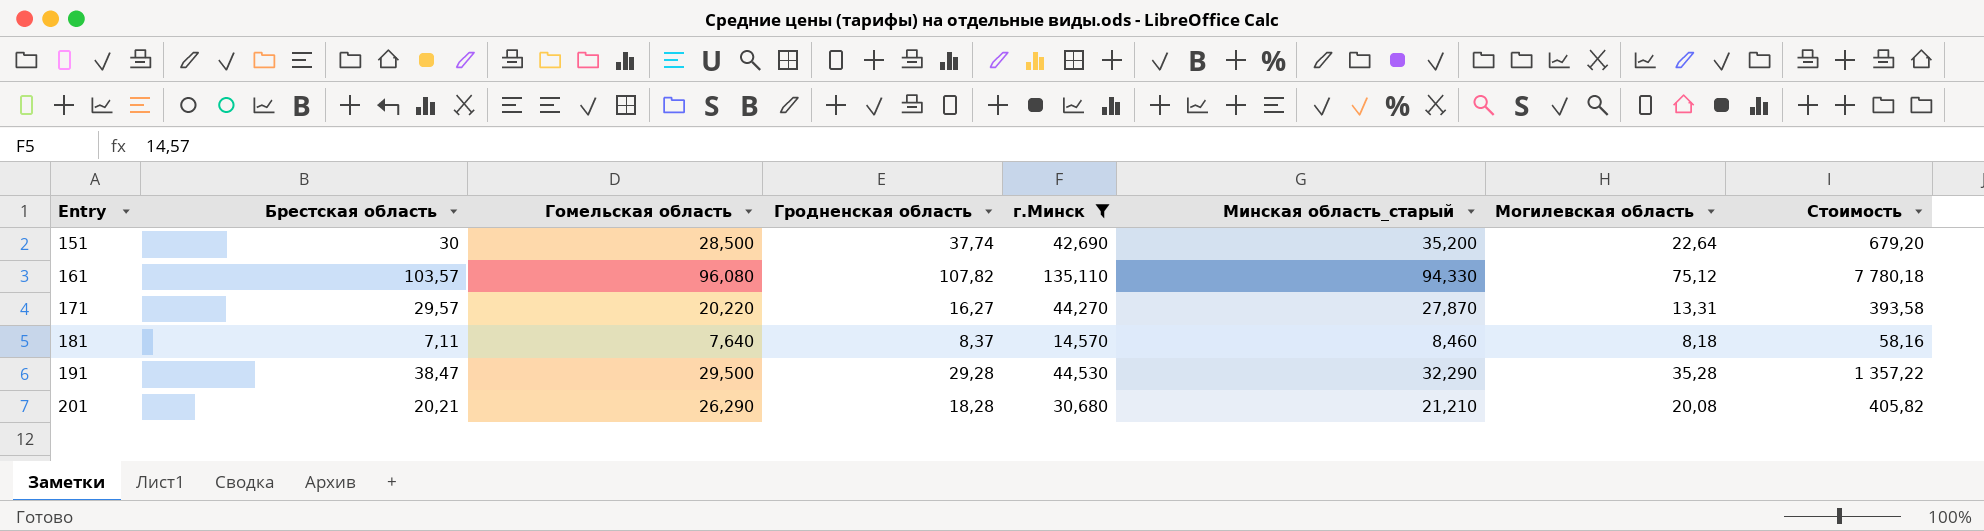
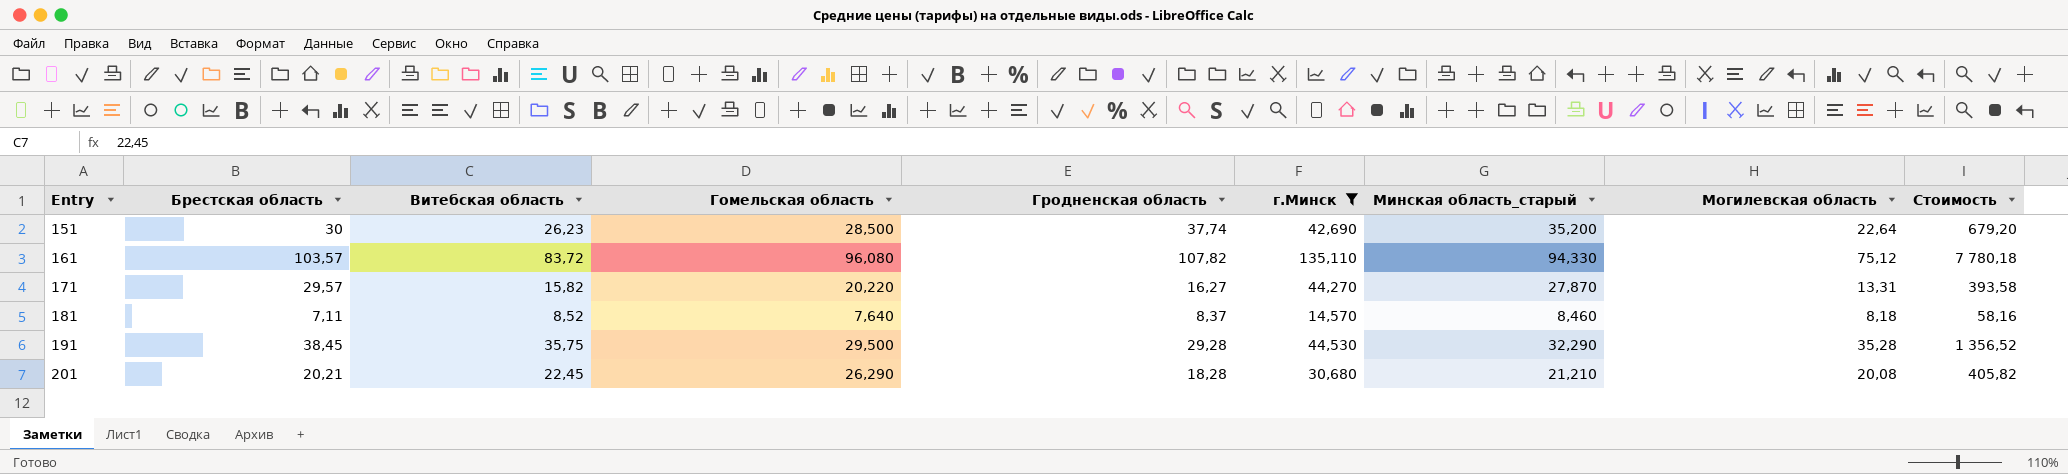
column Витебская область | position: none -> 3
191 | Брестская область: 38,47 -> 38,45
191 | Стоимость: 1 357,22 -> 1 356,52

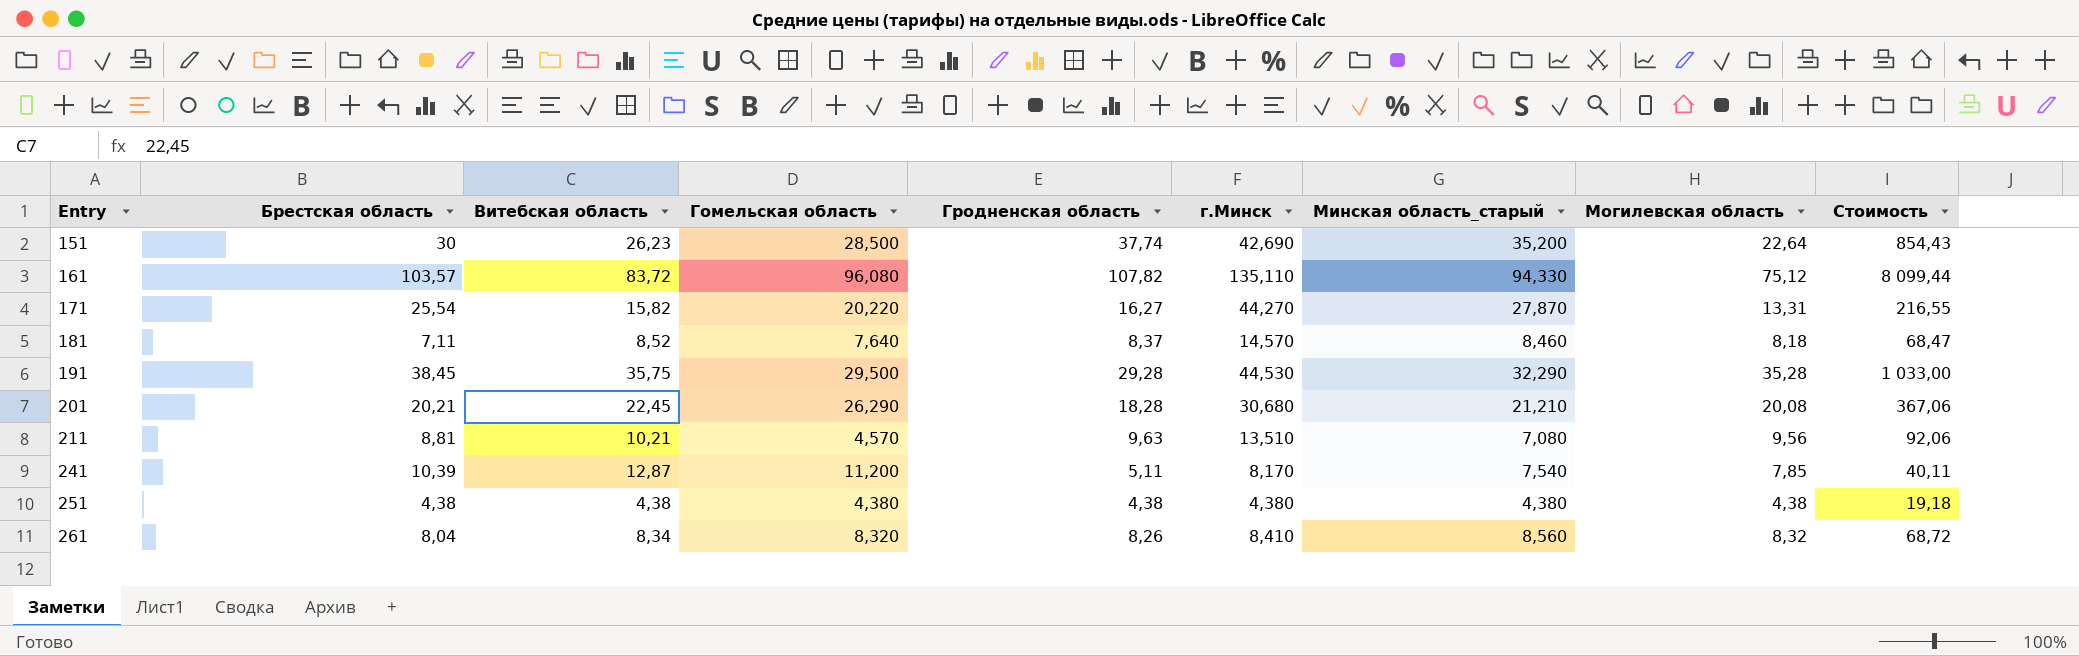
filter: г.Минск >= 14,570 -> none
column Стоимость | formula: [Брестская область] * [Могилевская область] -> [Гродненская область] * [Могилевская область]
171 | Брестская область: 29,57 -> 25,54

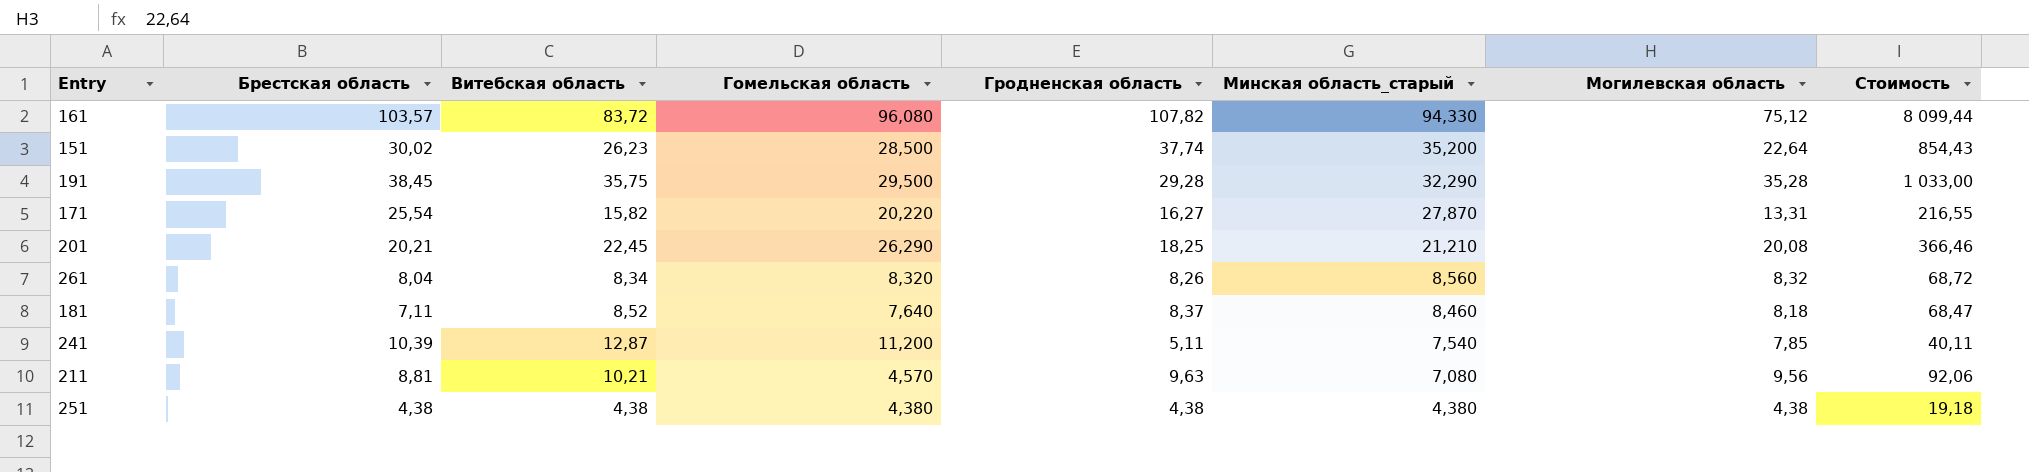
row order: Entry ascending -> Минская область_старый descending
column г.Минск | position: 6 -> none
151 | Брестская область: 30 -> 30,02
201 | Гродненская область: 18,28 -> 18,25
201 | Стоимость: 367,06 -> 366,46

